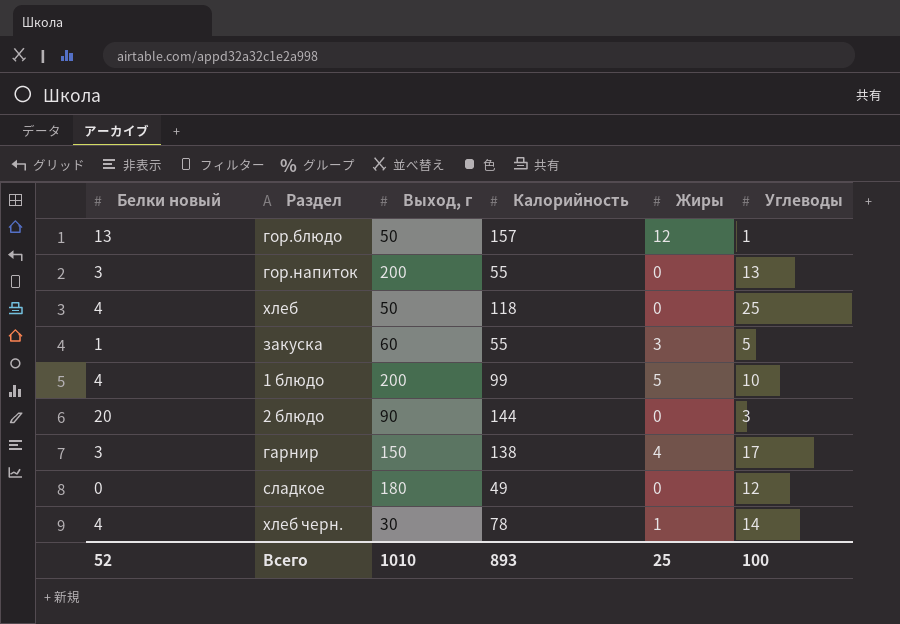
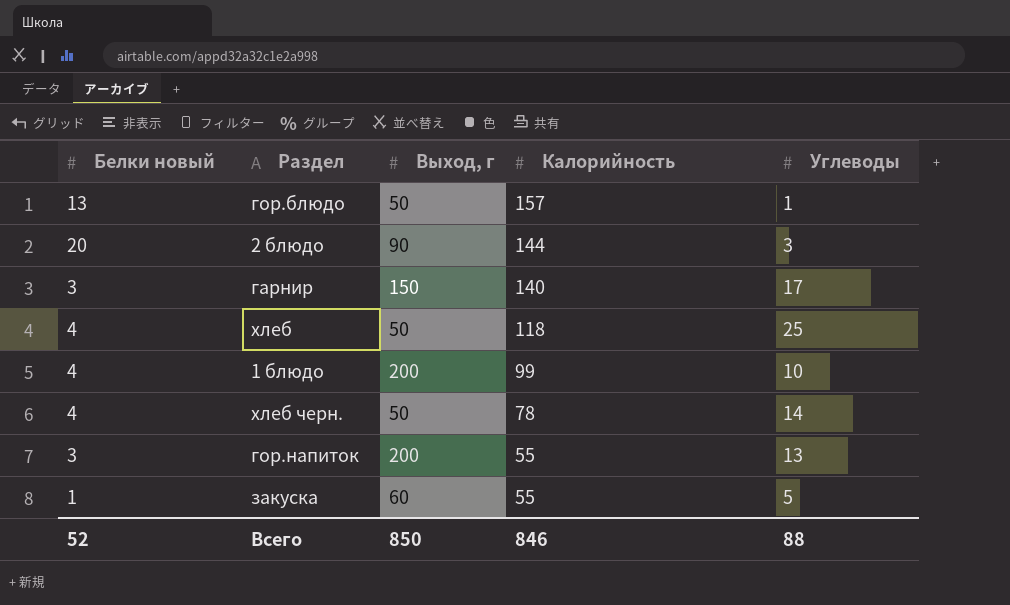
row order: none -> Калорийность descending
column Жиры | position: 5 -> none
row сладкое: 0 | 180 | 49 | 0 | 12 -> none
гарнир | Калорийность: 138 -> 140
хлеб черн. | Выход, г: 30 -> 50
Всего | Выход, г: 1010 -> 850
Всего | Калорийность: 893 -> 846
Всего | Углеводы: 100 -> 88

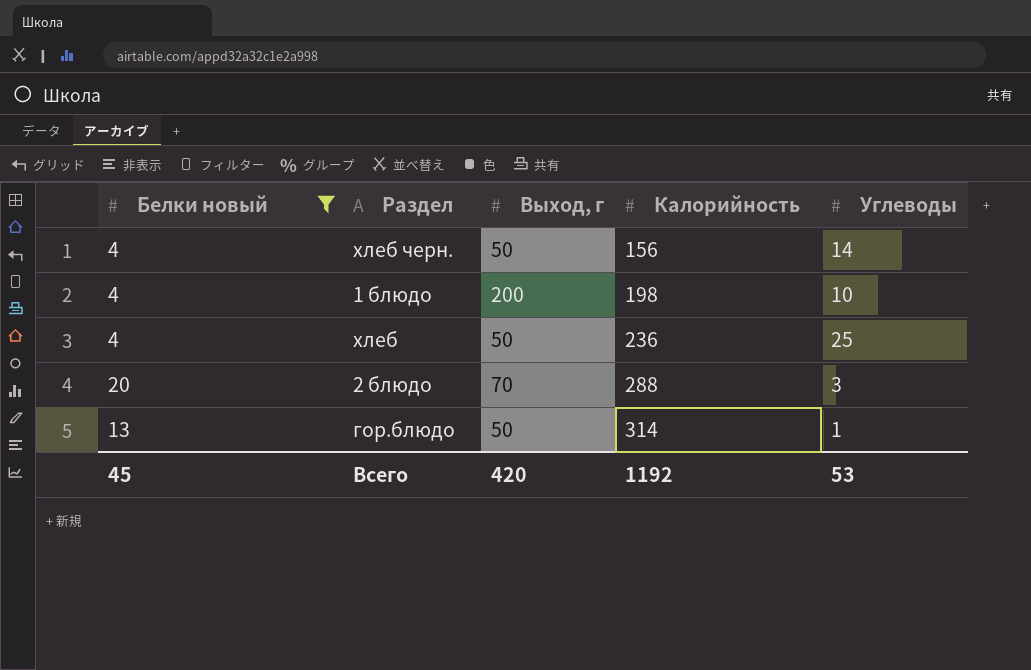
filter: none -> Белки новый >= 4
row order: Калорийность descending -> Калорийность ascending
хлеб черн. | Калорийность: 78 -> 156
1 блюдо | Калорийность: 99 -> 198
хлеб | Калорийность: 118 -> 236
2 блюдо | Выход, г: 90 -> 70
2 блюдо | Калорийность: 144 -> 288
гор.блюдо | Калорийность: 157 -> 314
Всего | Белки новый: 52 -> 45
Всего | Выход, г: 850 -> 420
Всего | Калорийность: 846 -> 1192
Всего | Углеводы: 88 -> 53

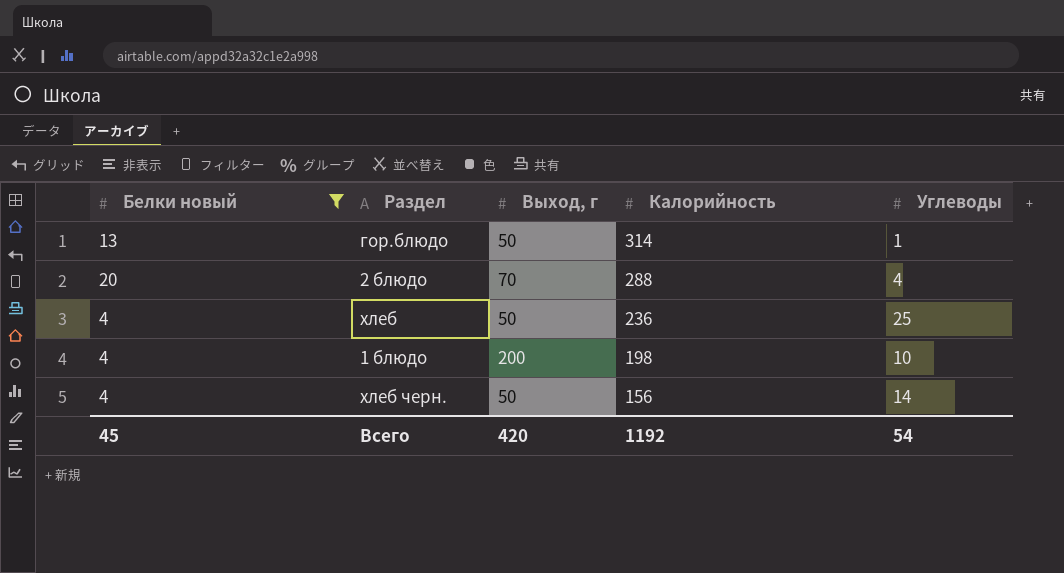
row order: Калорийность ascending -> Калорийность descending
2 блюдо | Углеводы: 3 -> 4
Всего | Углеводы: 53 -> 54

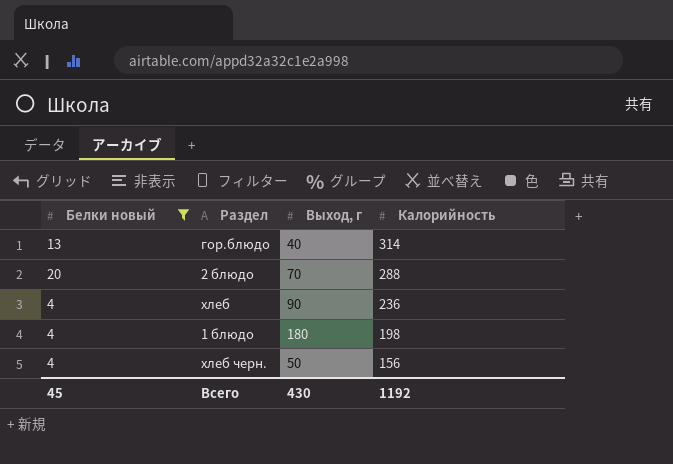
column Углеводы | position: 5 -> none
гор.блюдо | Выход, г: 50 -> 40
хлеб | Выход, г: 50 -> 90
1 блюдо | Выход, г: 200 -> 180
Всего | Выход, г: 420 -> 430

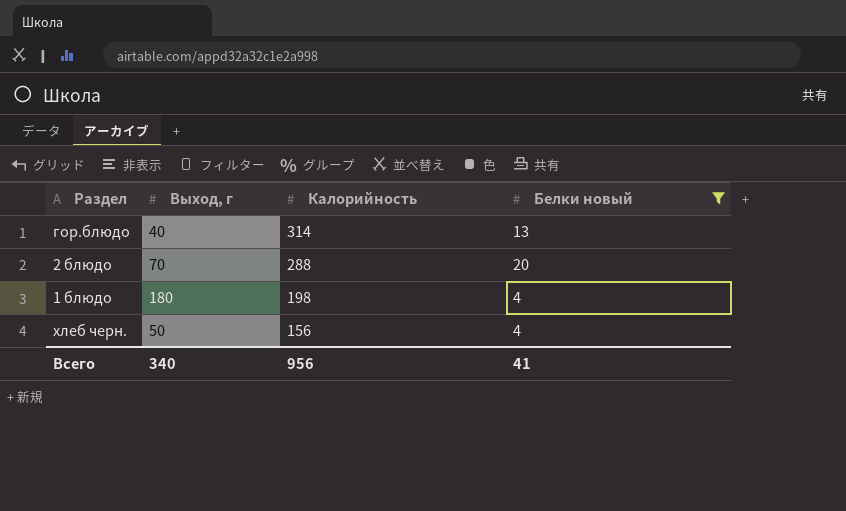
column Белки новый | position: 1 -> 4
row хлеб: 4 | 90 | 236 -> none
Всего | Выход, г: 430 -> 340
Всего | Калорийность: 1192 -> 956
Всего | Белки новый: 45 -> 41

